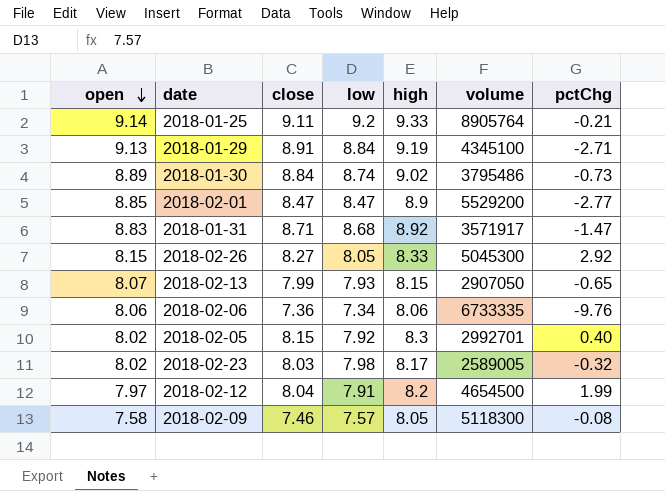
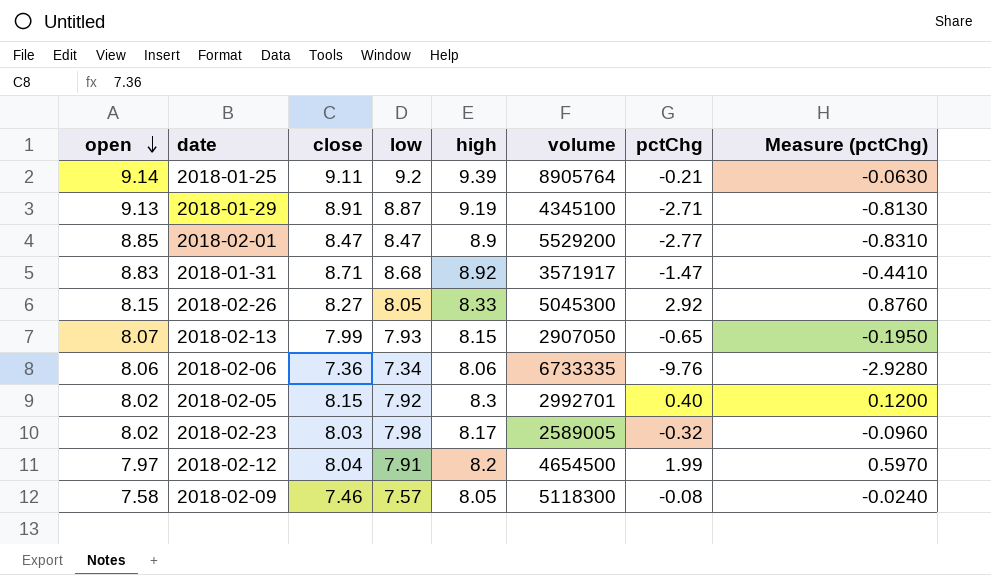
column Measure (pctChg) | formula: none -> [pctChg] * 0.3
row 2018-01-30: 8.89 | 8.84 | 8.74 | 9.02 | 3795486 | -0.73 -> none
2018-01-25 | high: 9.33 -> 9.39
2018-01-29 | low: 8.84 -> 8.87

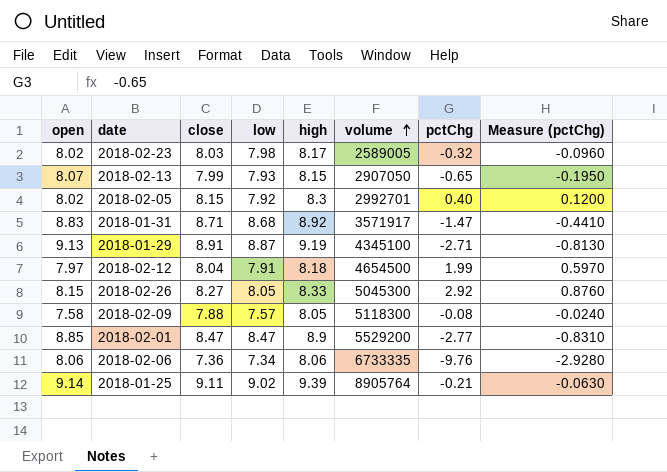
row order: open descending -> volume ascending
2018-02-12 | high: 8.2 -> 8.18
2018-02-09 | close: 7.46 -> 7.88
2018-01-25 | low: 9.2 -> 9.02

